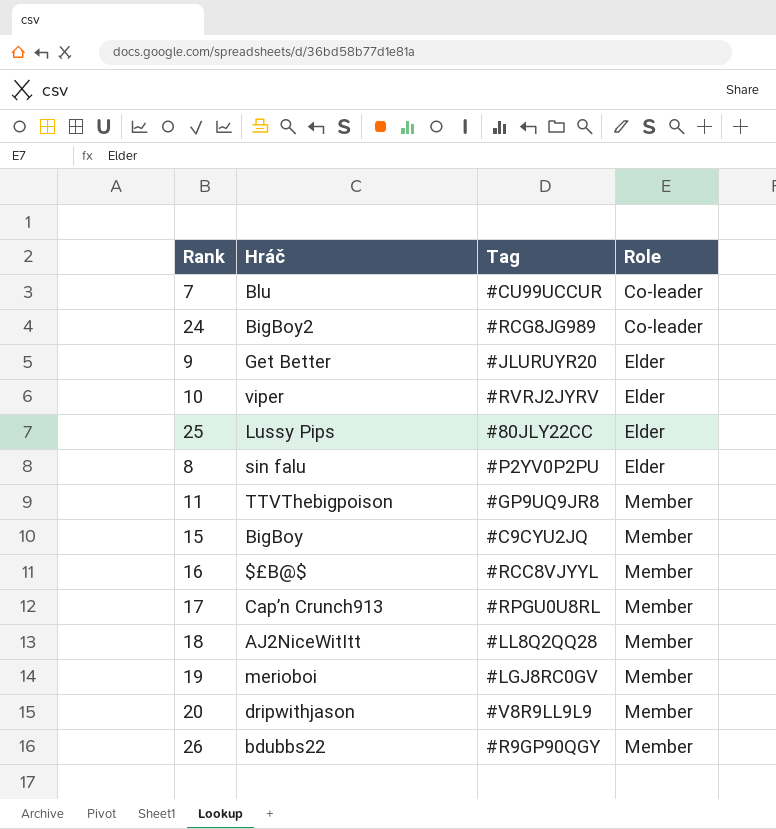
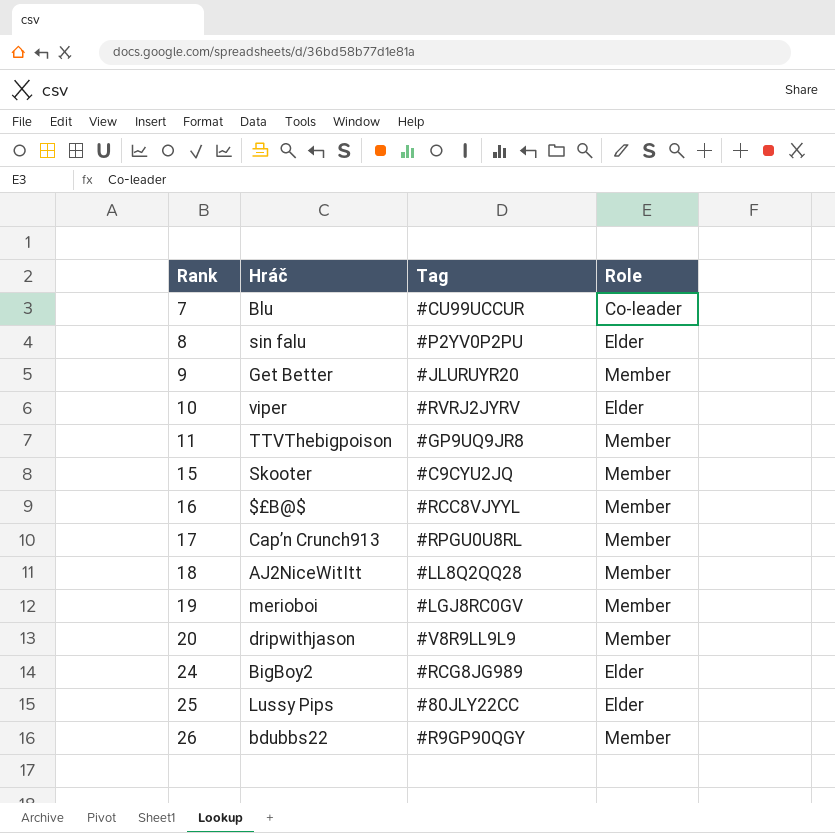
row order: Role ascending -> Rank ascending
9 | Role: Elder -> Member
15 | Hráč: BigBoy -> Skooter
24 | Role: Co-leader -> Elder

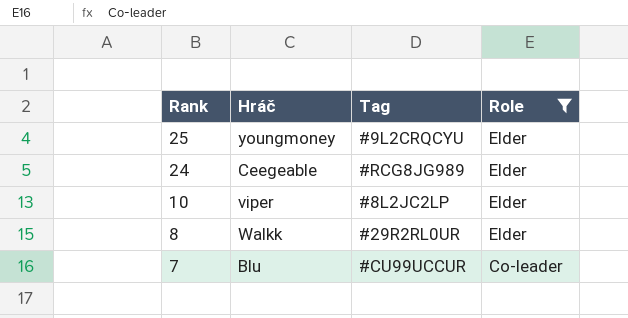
filter: none -> Role != Member
row order: Rank ascending -> Rank descending
25 | Hráč: Lussy Pips -> youngmoney
25 | Tag: #80JLY22CC -> #9L2CRQCYU
24 | Hráč: BigBoy2 -> Ceegeable
10 | Tag: #RVRJ2JYRV -> #8L2JC2LP
8 | Hráč: sin falu -> Walkk
8 | Tag: #P2YV0P2PU -> #29R2RL0UR

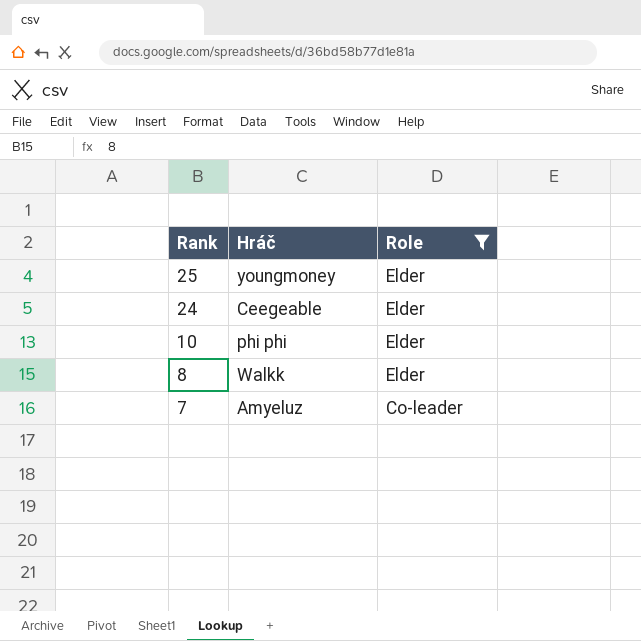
column Tag | position: 3 -> none
10 | Hráč: viper -> phi phi
7 | Hráč: Blu -> Amyeluz

